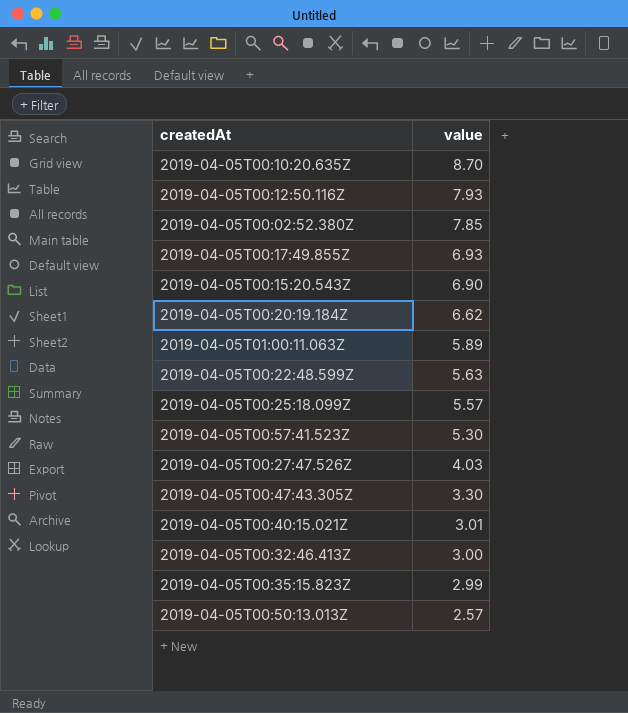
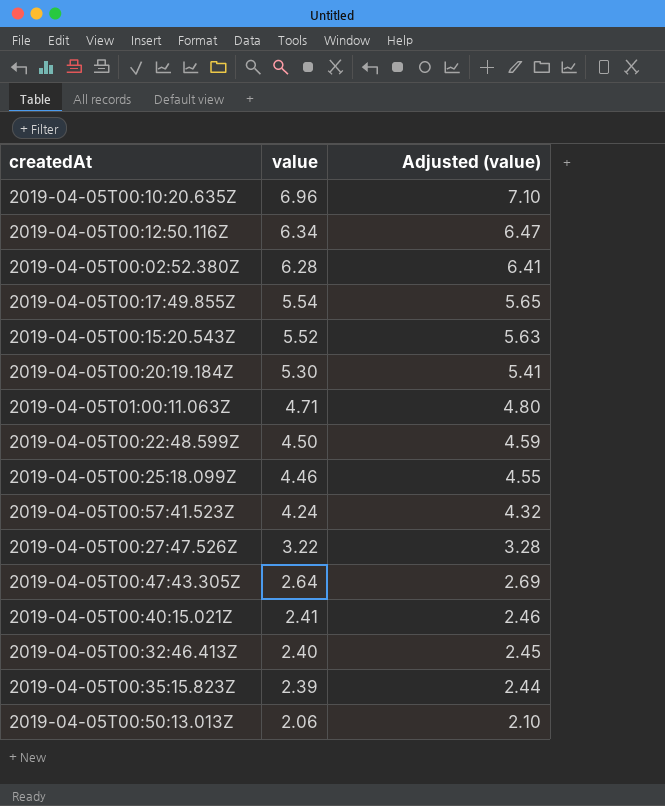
column Adjusted (value) | formula: none -> [value] * 1.02
2019-04-05T00:10:20.635Z | value: 8.70 -> 6.96
2019-04-05T00:12:50.116Z | value: 7.93 -> 6.34
2019-04-05T00:02:52.380Z | value: 7.85 -> 6.28
2019-04-05T00:17:49.855Z | value: 6.93 -> 5.54
2019-04-05T00:15:20.543Z | value: 6.90 -> 5.52
2019-04-05T00:20:19.184Z | value: 6.62 -> 5.30
2019-04-05T01:00:11.063Z | value: 5.89 -> 4.71
2019-04-05T00:22:48.599Z | value: 5.63 -> 4.50
2019-04-05T00:25:18.099Z | value: 5.57 -> 4.46
2019-04-05T00:57:41.523Z | value: 5.30 -> 4.24
2019-04-05T00:27:47.526Z | value: 4.03 -> 3.22
2019-04-05T00:47:43.305Z | value: 3.30 -> 2.64
2019-04-05T00:40:15.021Z | value: 3.01 -> 2.41
2019-04-05T00:32:46.413Z | value: 3.00 -> 2.40
2019-04-05T00:35:15.823Z | value: 2.99 -> 2.39
2019-04-05T00:50:13.013Z | value: 2.57 -> 2.06

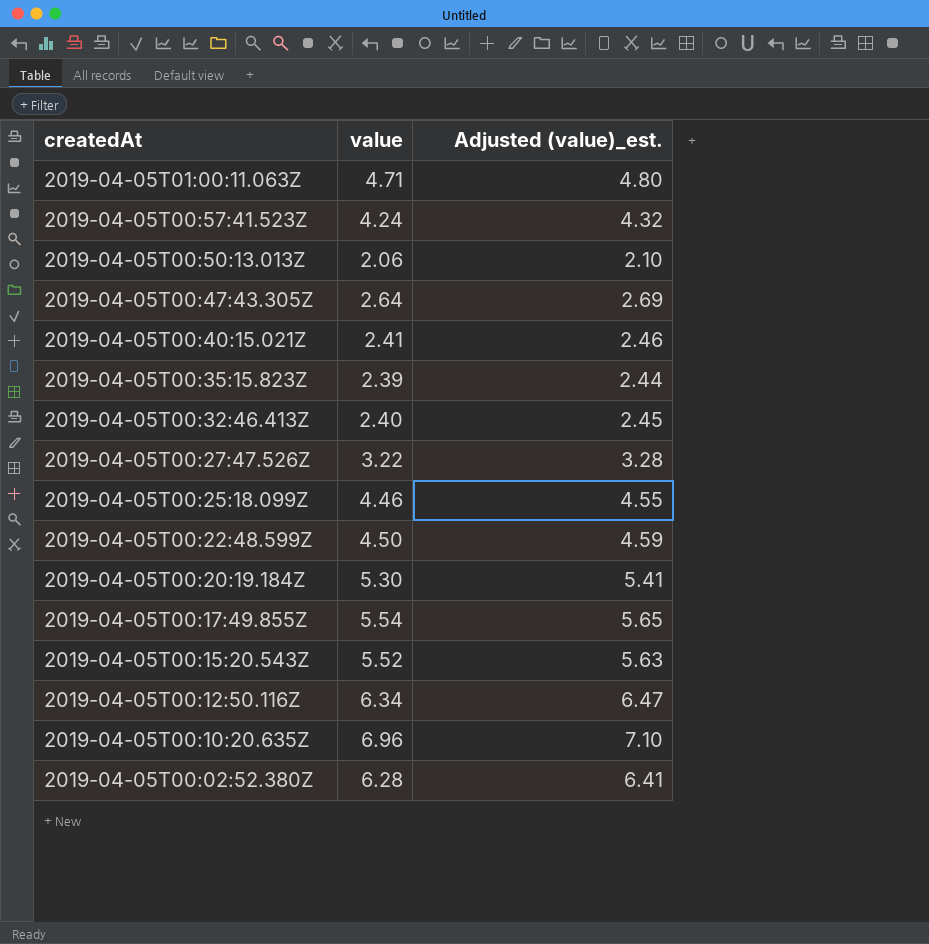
row order: value descending -> createdAt descending
column name: Adjusted (value) -> Adjusted (value)_est.

